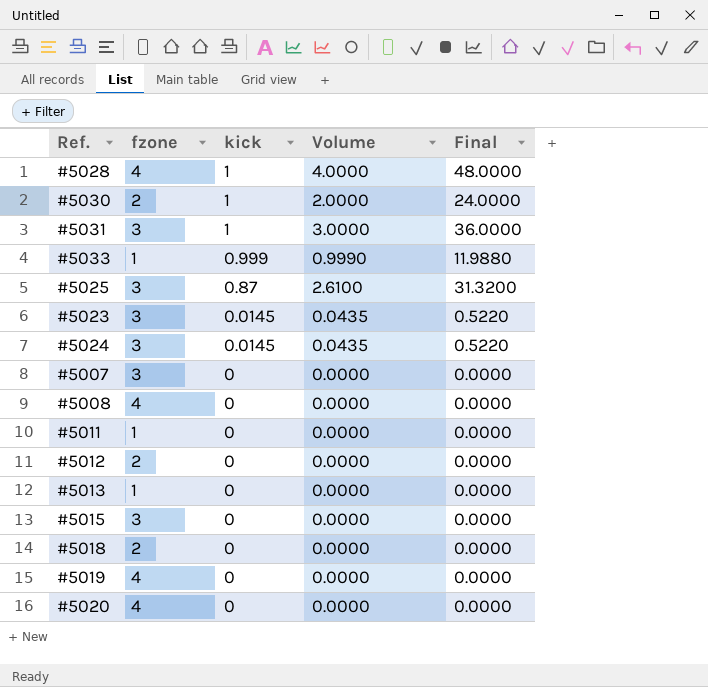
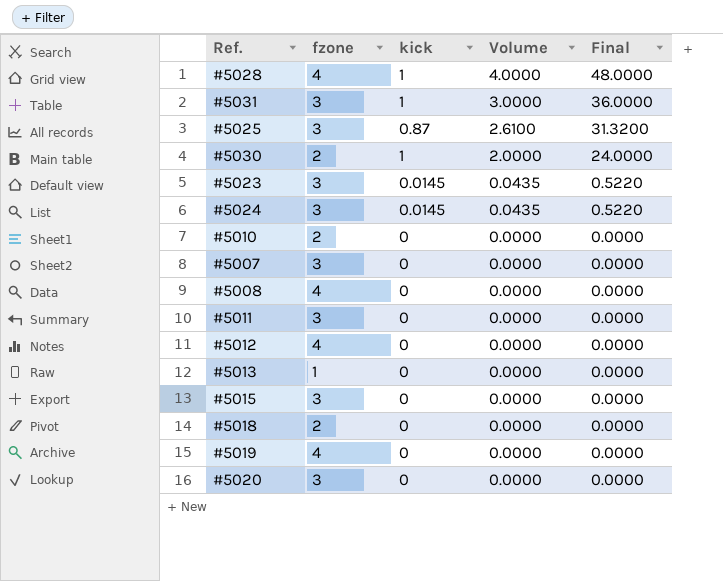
row order: kick descending -> Volume descending
row #5033: 1 | 0.999 | 0.9990 | 11.9880 -> none
row #5010: none -> 2 | 0 | 0.0000 | 0.0000
#5011 | fzone: 1 -> 3
#5012 | fzone: 2 -> 4
#5020 | fzone: 4 -> 3

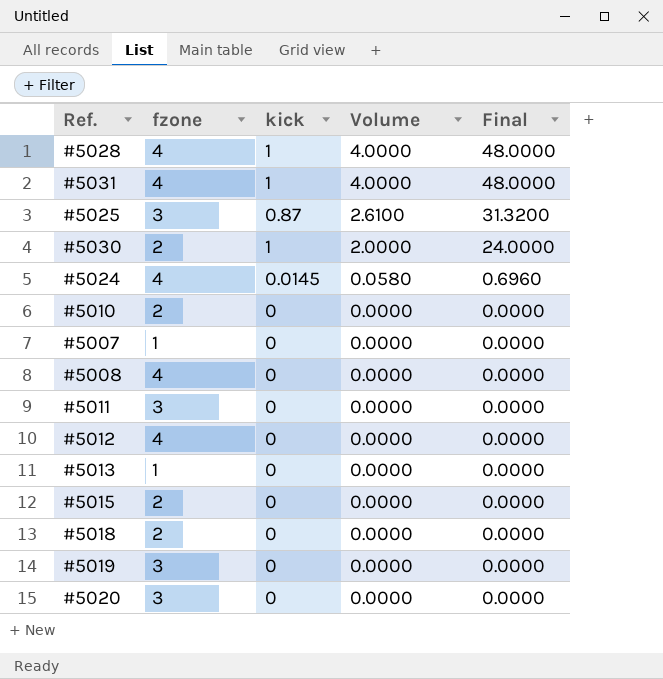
row #5023: 3 | 0.0145 | 0.0435 | 0.5220 -> none
#5031 | fzone: 3 -> 4
#5031 | Volume: 3.0000 -> 4.0000
#5031 | Final: 36.0000 -> 48.0000
#5024 | fzone: 3 -> 4
#5024 | Volume: 0.0435 -> 0.0580
#5024 | Final: 0.5220 -> 0.6960
#5007 | fzone: 3 -> 1
#5015 | fzone: 3 -> 2
#5019 | fzone: 4 -> 3

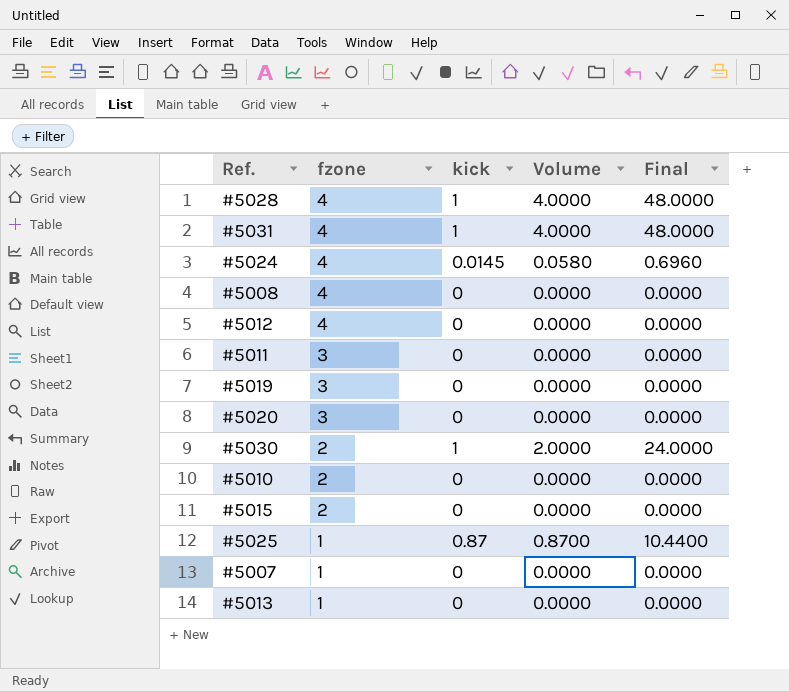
row order: Volume descending -> fzone descending
row #5018: 2 | 0 | 0.0000 | 0.0000 -> none
#5025 | fzone: 3 -> 1
#5025 | Volume: 2.6100 -> 0.8700
#5025 | Final: 31.3200 -> 10.4400

